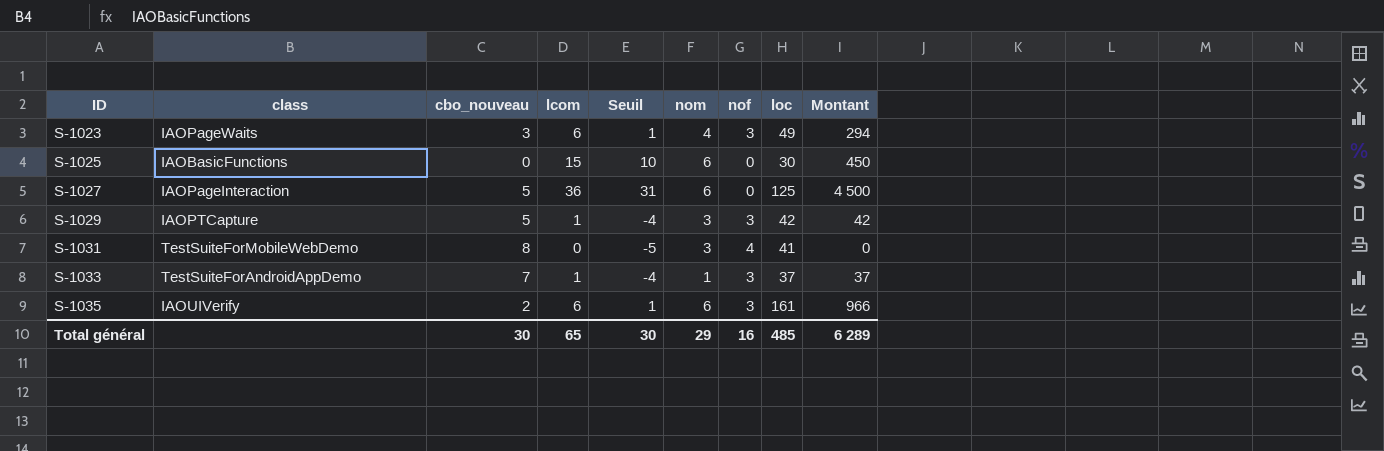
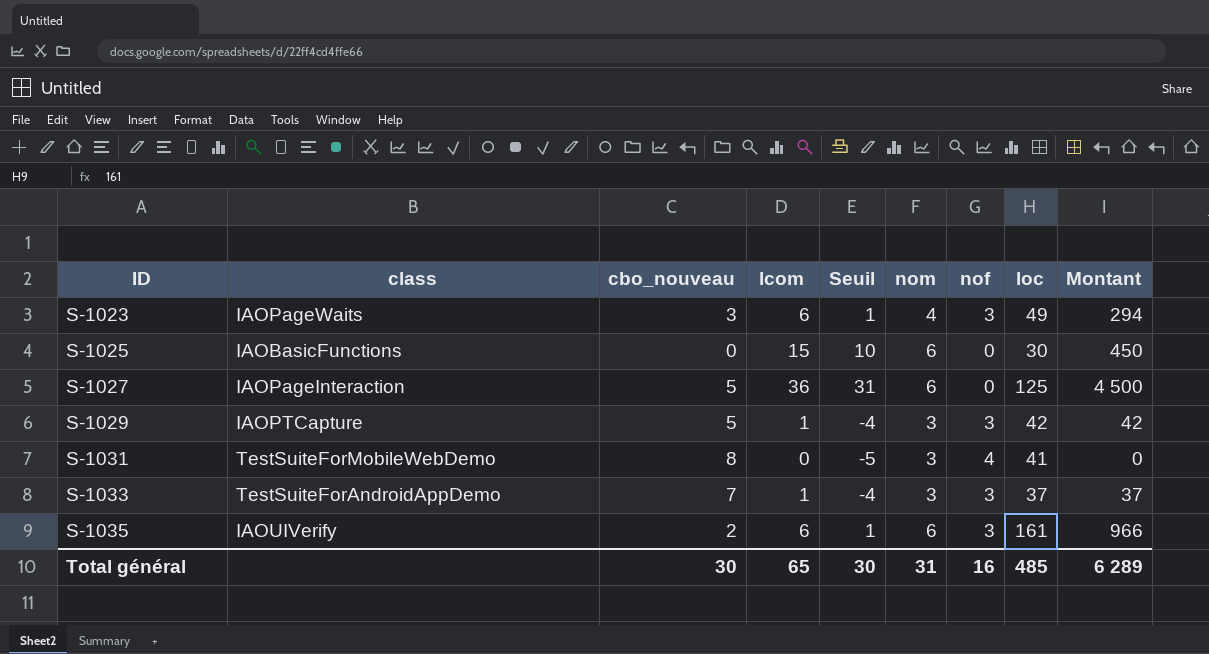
S-1033 | nom: 1 -> 3
Total général | nom: 29 -> 31

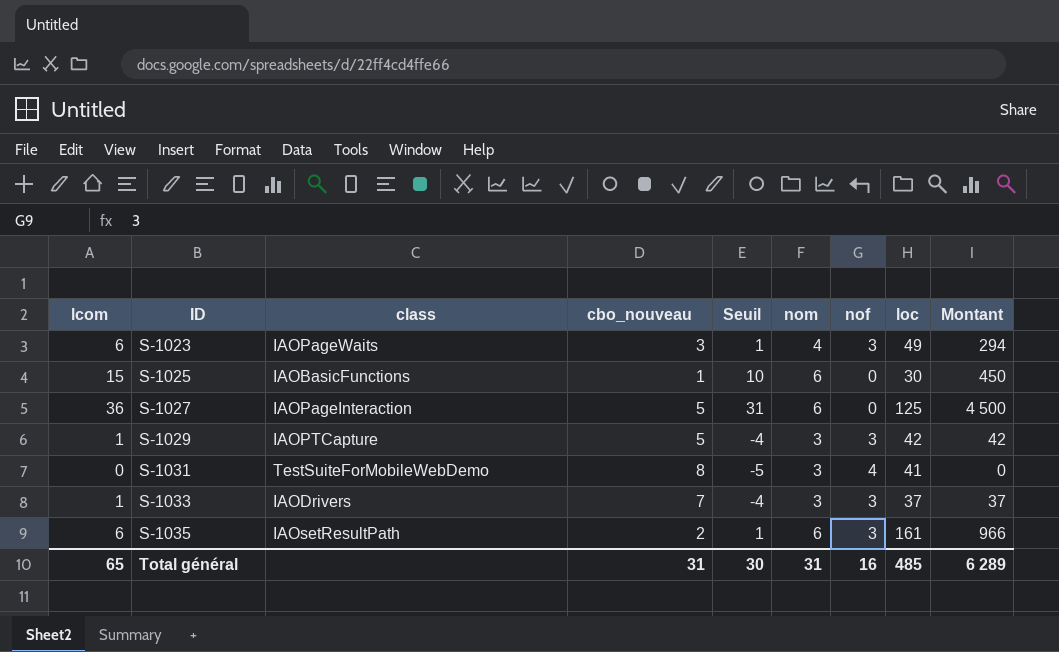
column lcom | position: 4 -> 1
S-1025 | cbo_nouveau: 0 -> 1
S-1033 | class: TestSuiteForAndroidAppDemo -> IAODrivers
S-1035 | class: IAOUIVerify -> IAOsetResultPath
Total général | cbo_nouveau: 30 -> 31

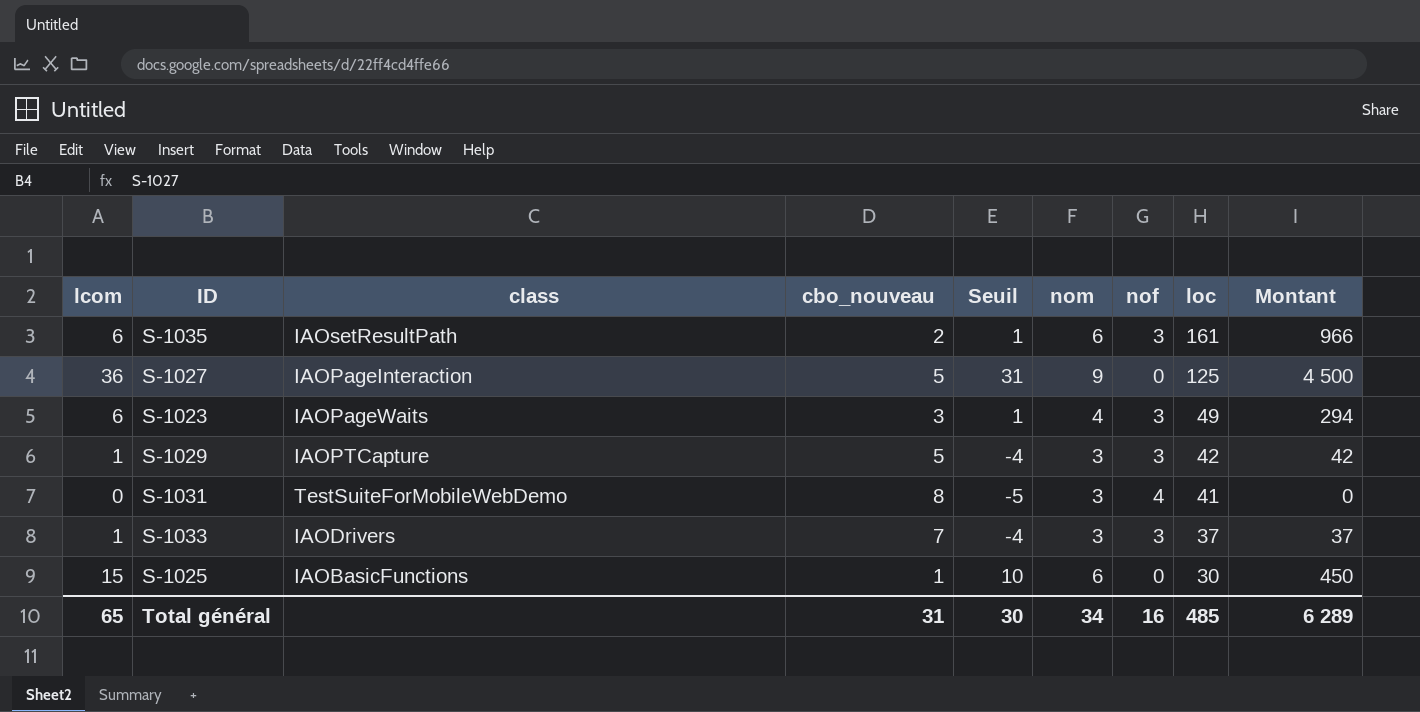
row order: ID ascending -> loc descending
S-1027 | nom: 6 -> 9
Total général | nom: 31 -> 34

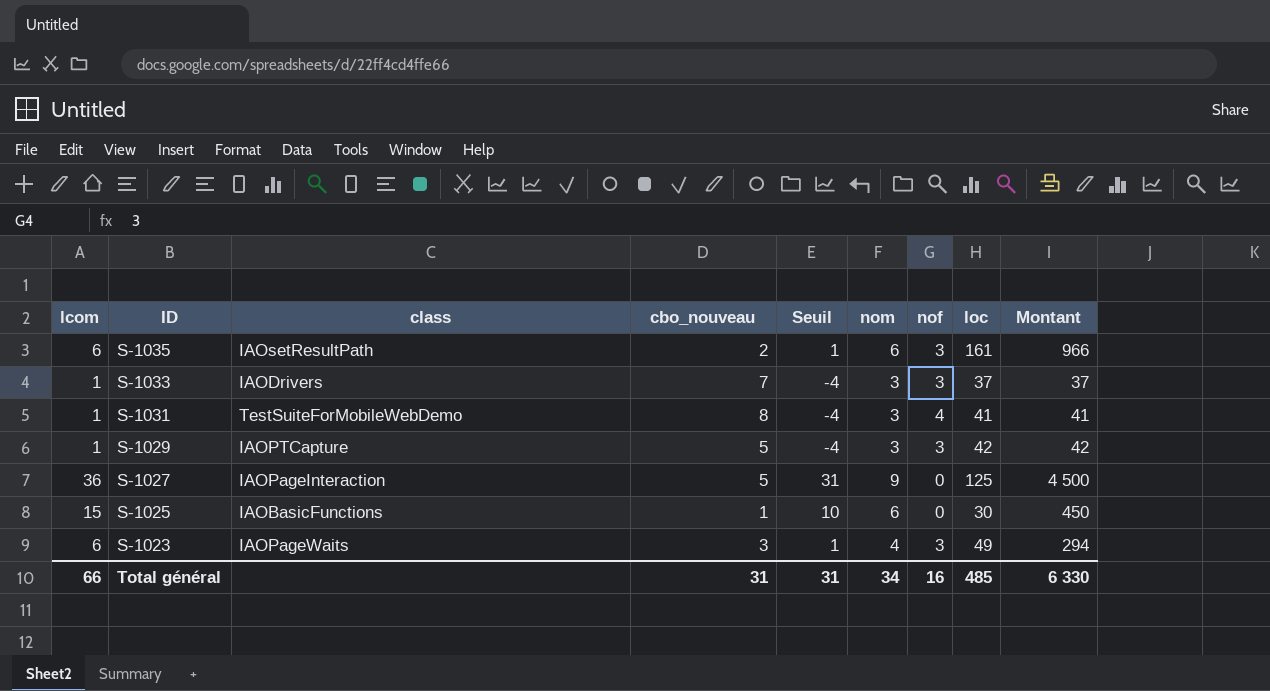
row order: loc descending -> ID descending
S-1031 | lcom: 0 -> 1
S-1031 | Seuil: -5 -> -4
S-1031 | Montant: 0 -> 41
Total général | lcom: 65 -> 66
Total général | Seuil: 30 -> 31
Total général | Montant: 6 289 -> 6 330

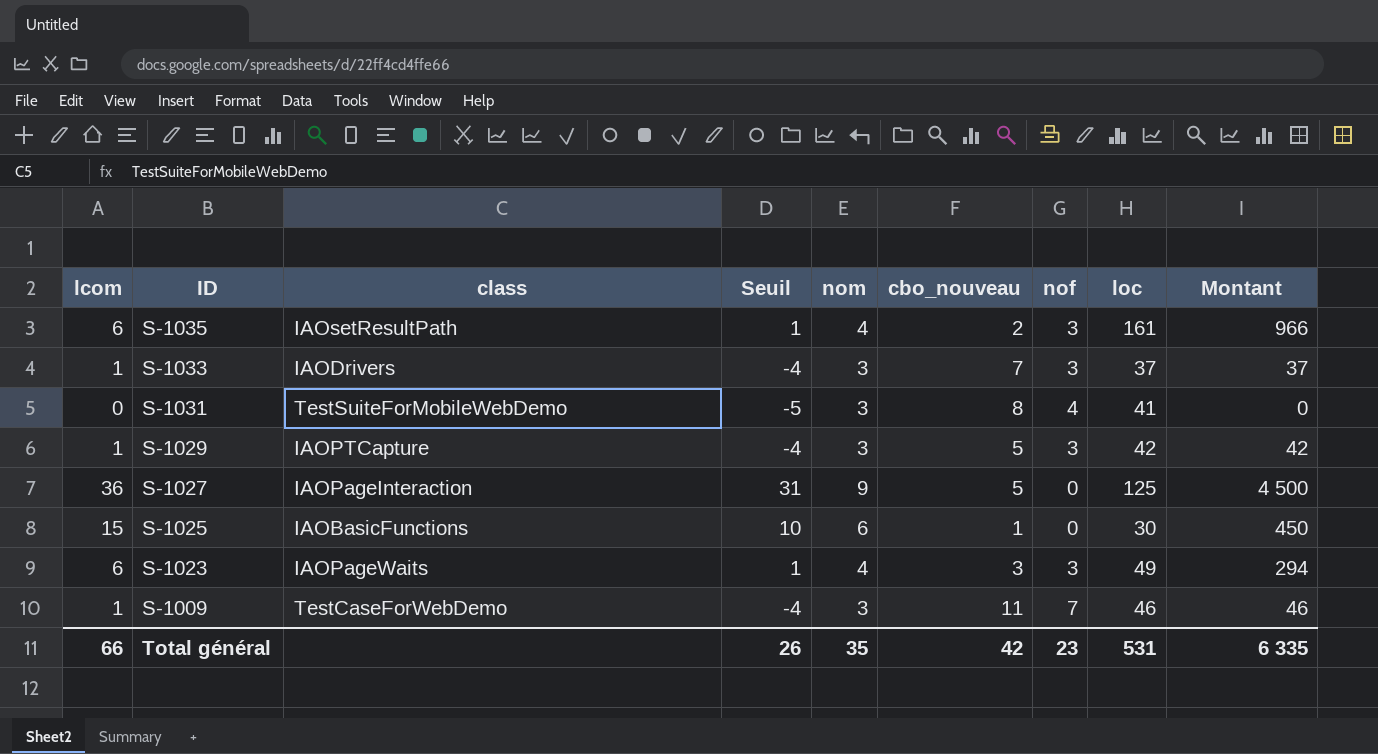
column cbo_nouveau | position: 4 -> 6
S-1035 | nom: 6 -> 4
S-1031 | lcom: 1 -> 0
S-1031 | Seuil: -4 -> -5
S-1031 | Montant: 41 -> 0
row S-1009: none -> 1 | TestCaseForWebDemo | -4 | 3 | 11 | 7 | 46 | 46
Total général | Seuil: 31 -> 26
Total général | nom: 34 -> 35
Total général | cbo_nouveau: 31 -> 42
Total général | nof: 16 -> 23
Total général | loc: 485 -> 531
Total général | Montant: 6 330 -> 6 335

